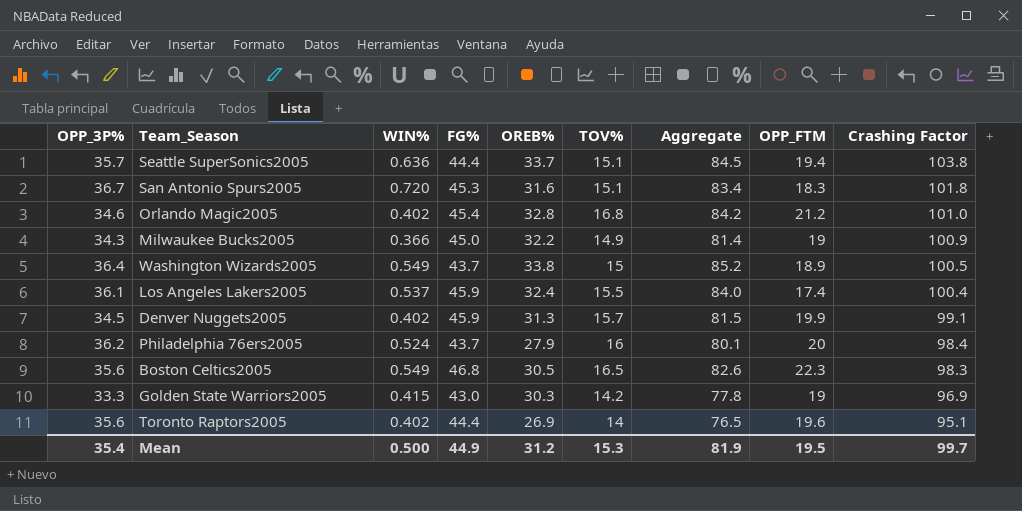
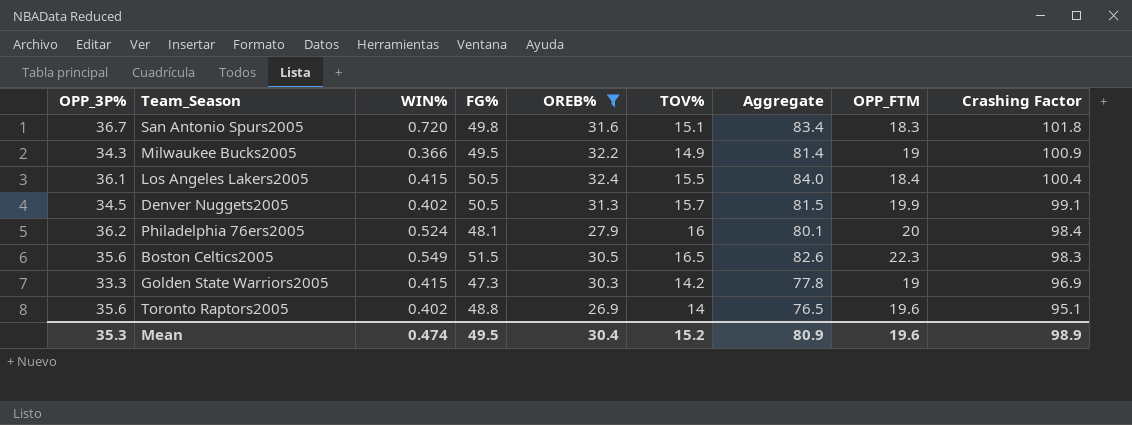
filter: none -> OREB% <= 32.4
San Antonio Spurs2005 | FG%: 45.3 -> 49.8
Milwaukee Bucks2005 | FG%: 45.0 -> 49.5
Los Angeles Lakers2005 | WIN%: 0.537 -> 0.415
Los Angeles Lakers2005 | FG%: 45.9 -> 50.5
Los Angeles Lakers2005 | OPP_FTM: 17.4 -> 18.4
Denver Nuggets2005 | FG%: 45.9 -> 50.5
Philadelphia 76ers2005 | FG%: 43.7 -> 48.1
Boston Celtics2005 | FG%: 46.8 -> 51.5
Golden State Warriors2005 | FG%: 43.0 -> 47.3
Toronto Raptors2005 | FG%: 44.4 -> 48.8
Mean | OPP_3P%: 35.4 -> 35.3
Mean | WIN%: 0.500 -> 0.474
Mean | FG%: 44.9 -> 49.5
Mean | OREB%: 31.2 -> 30.4
Mean | TOV%: 15.3 -> 15.2
Mean | Aggregate: 81.9 -> 80.9
Mean | OPP_FTM: 19.5 -> 19.6
Mean | Crashing Factor: 99.7 -> 98.9

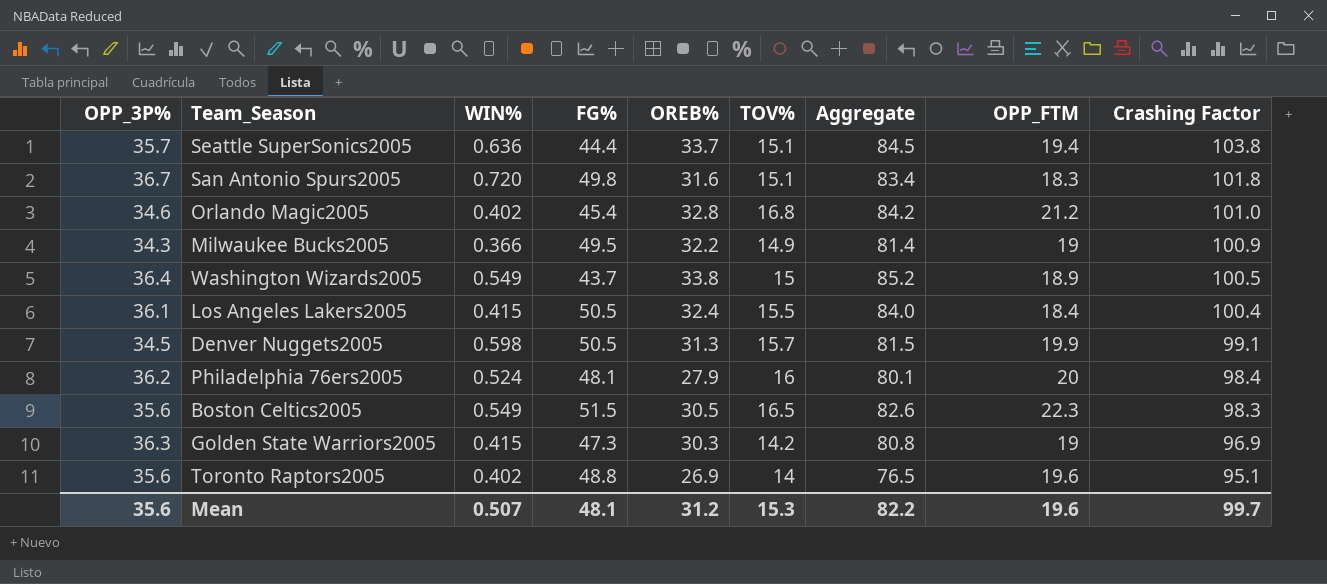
filter: OREB% <= 32.4 -> none
Denver Nuggets2005 | WIN%: 0.402 -> 0.598
Golden State Warriors2005 | OPP_3P%: 33.3 -> 36.3
Golden State Warriors2005 | Aggregate: 77.8 -> 80.8
Mean | OPP_3P%: 35.3 -> 35.6
Mean | WIN%: 0.474 -> 0.507
Mean | FG%: 49.5 -> 48.1
Mean | OREB%: 30.4 -> 31.2
Mean | TOV%: 15.2 -> 15.3
Mean | Aggregate: 80.9 -> 82.2
Mean | Crashing Factor: 98.9 -> 99.7

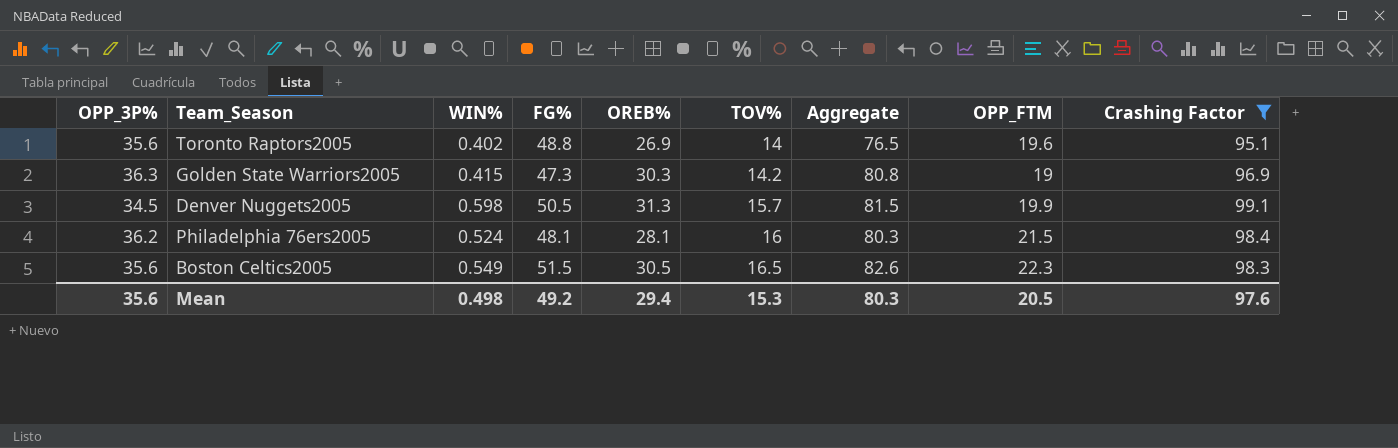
filter: none -> Crashing Factor <= 99.1
row order: Crashing Factor descending -> TOV% ascending
Philadelphia 76ers2005 | OREB%: 27.9 -> 28.1
Philadelphia 76ers2005 | Aggregate: 80.1 -> 80.3
Philadelphia 76ers2005 | OPP_FTM: 20 -> 21.5
Mean | WIN%: 0.507 -> 0.498
Mean | FG%: 48.1 -> 49.2
Mean | OREB%: 31.2 -> 29.4
Mean | Aggregate: 82.2 -> 80.3
Mean | OPP_FTM: 19.6 -> 20.5
Mean | Crashing Factor: 99.7 -> 97.6

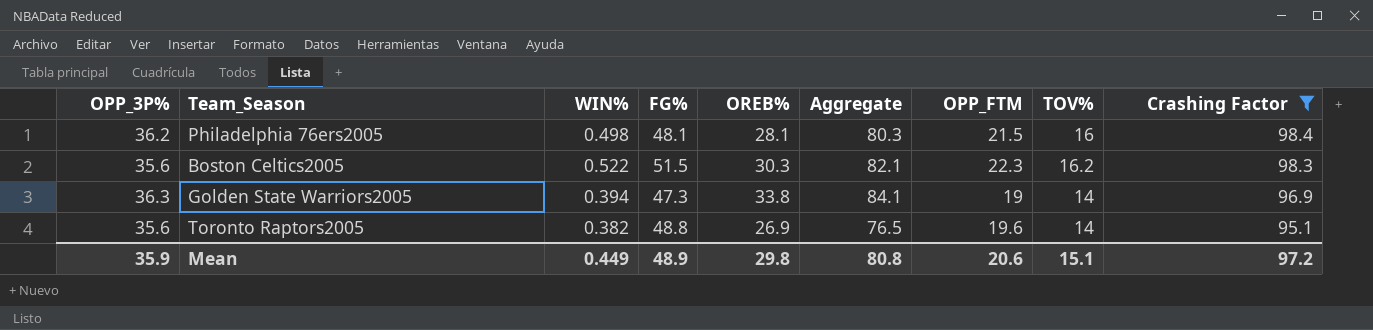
row order: TOV% ascending -> Crashing Factor descending
column TOV% | position: 6 -> 8
row Denver Nuggets2005: 34.5 | 0.598 | 50.5 | 31.3 | 15.7 | 81.5 | 19.9 | 99.1 -> none
Philadelphia 76ers2005 | WIN%: 0.524 -> 0.498
Boston Celtics2005 | WIN%: 0.549 -> 0.522
Boston Celtics2005 | OREB%: 30.5 -> 30.3
Boston Celtics2005 | Aggregate: 82.6 -> 82.1
Boston Celtics2005 | TOV%: 16.5 -> 16.2
Golden State Warriors2005 | WIN%: 0.415 -> 0.394
Golden State Warriors2005 | OREB%: 30.3 -> 33.8
Golden State Warriors2005 | Aggregate: 80.8 -> 84.1
Golden State Warriors2005 | TOV%: 14.2 -> 14
Toronto Raptors2005 | WIN%: 0.402 -> 0.382
Mean | OPP_3P%: 35.6 -> 35.9
Mean | WIN%: 0.498 -> 0.449
Mean | FG%: 49.2 -> 48.9
Mean | OREB%: 29.4 -> 29.8
Mean | Aggregate: 80.3 -> 80.8
Mean | OPP_FTM: 20.5 -> 20.6
Mean | TOV%: 15.3 -> 15.1
Mean | Crashing Factor: 97.6 -> 97.2

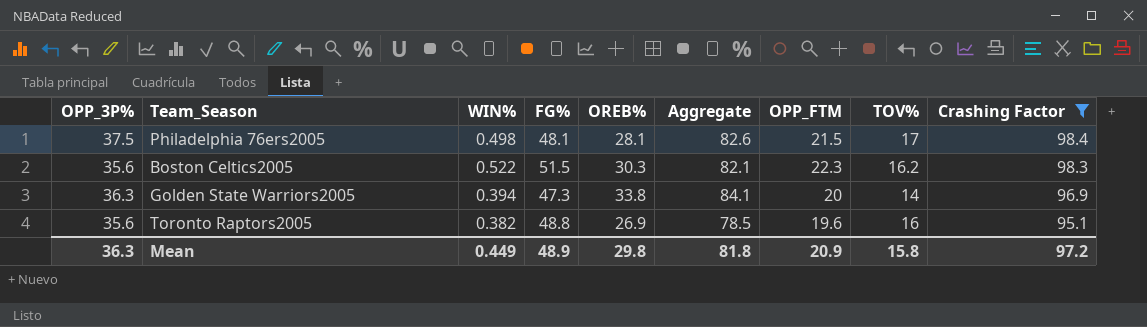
Philadelphia 76ers2005 | OPP_3P%: 36.2 -> 37.5
Philadelphia 76ers2005 | Aggregate: 80.3 -> 82.6
Philadelphia 76ers2005 | TOV%: 16 -> 17
Golden State Warriors2005 | OPP_FTM: 19 -> 20
Toronto Raptors2005 | Aggregate: 76.5 -> 78.5
Toronto Raptors2005 | TOV%: 14 -> 16
Mean | OPP_3P%: 35.9 -> 36.3
Mean | Aggregate: 80.8 -> 81.8
Mean | OPP_FTM: 20.6 -> 20.9
Mean | TOV%: 15.1 -> 15.8

